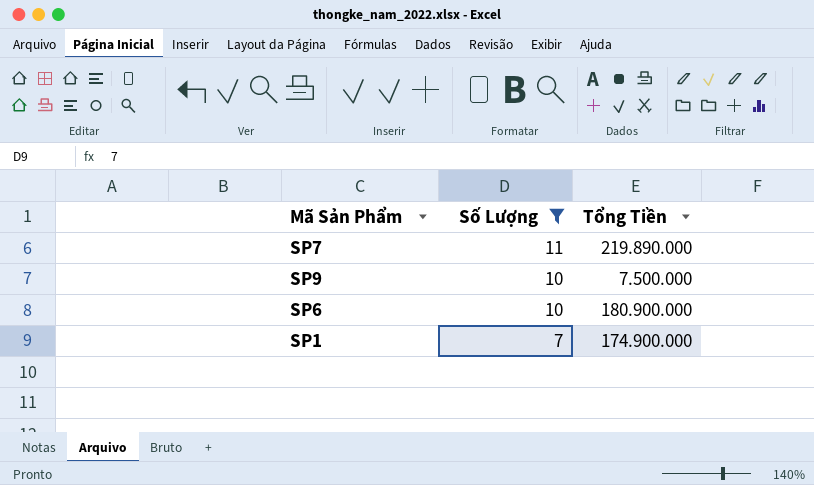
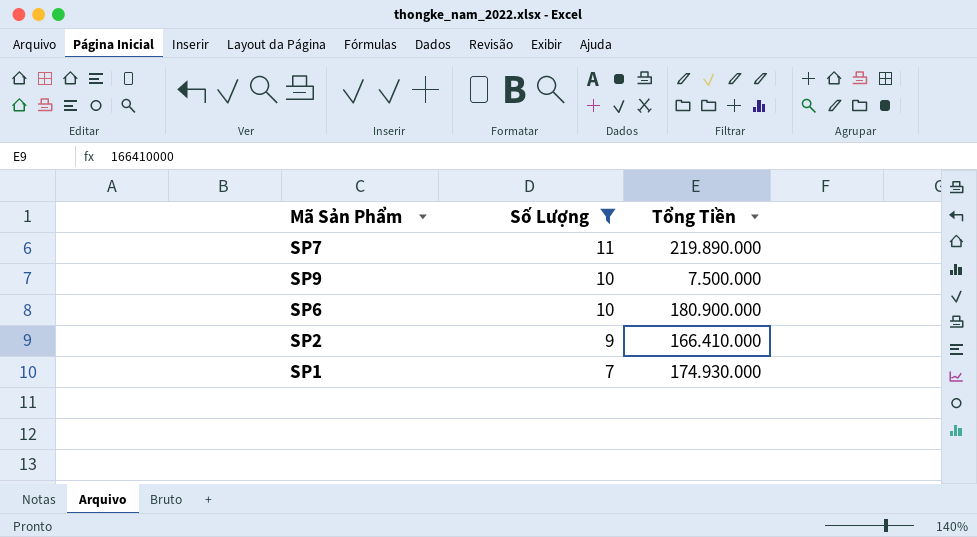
row SP2: none -> 9 | 166.410.000
SP1 | Tổng Tiền: 174.900.000 -> 174.930.000

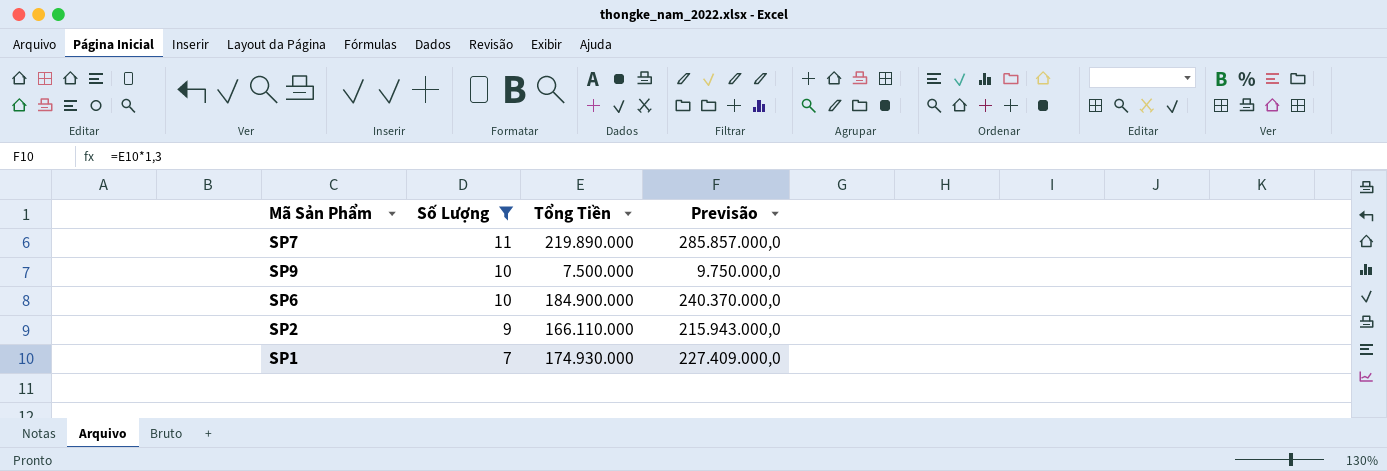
column Previsão | formula: none -> [Tổng Tiền] * 1,3
SP6 | Tổng Tiền: 180.900.000 -> 184.900.000
SP2 | Tổng Tiền: 166.410.000 -> 166.110.000

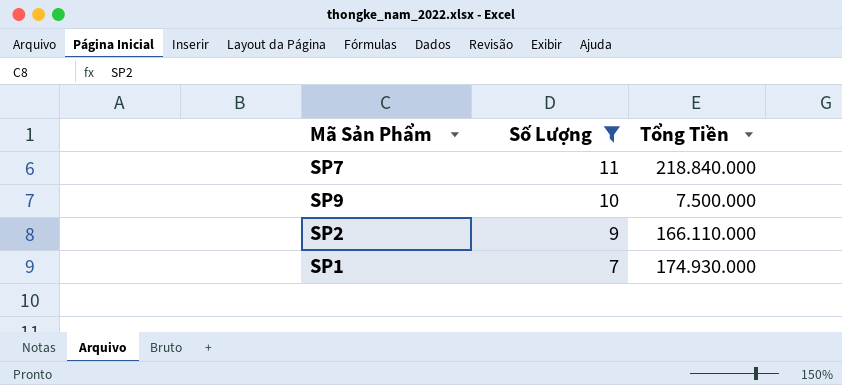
column Previsão | formula: [Tổng Tiền] * 1,3 -> none
row SP6: 10 | 184.900.000 | 240.370.000,0 -> none
SP7 | Tổng Tiền: 219.890.000 -> 218.840.000

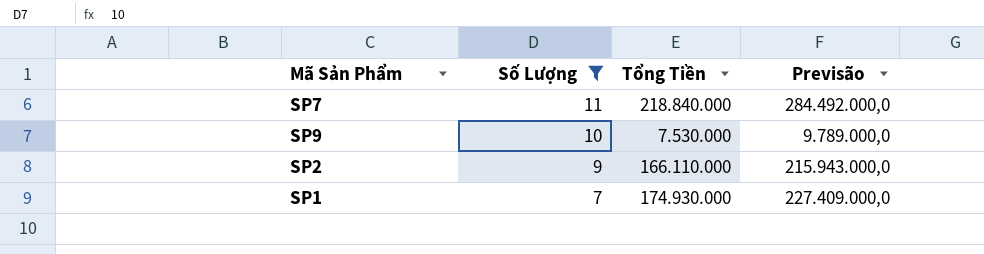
column Previsão | formula: none -> [Tổng Tiền] * 1,3
SP9 | Tổng Tiền: 7.500.000 -> 7.530.000

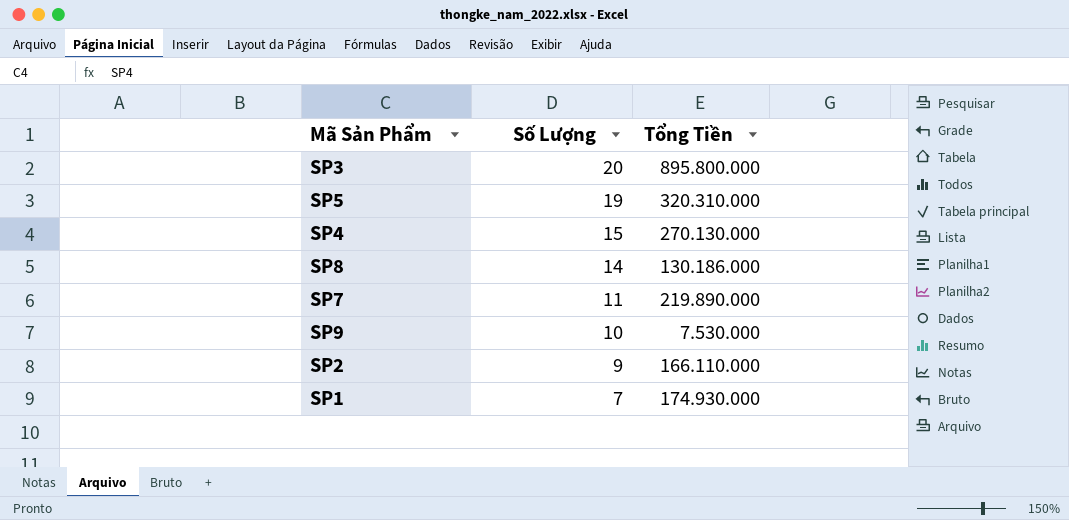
filter: Số Lượng <= 11 -> none
column Previsão | formula: [Tổng Tiền] * 1,3 -> none
SP7 | Tổng Tiền: 218.840.000 -> 219.890.000

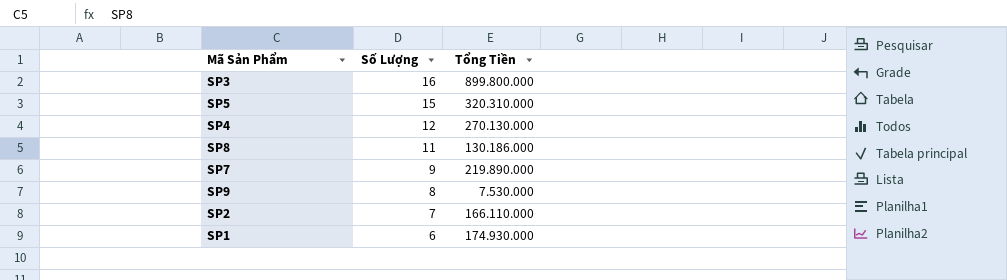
SP3 | Số Lượng: 20 -> 16
SP3 | Tổng Tiền: 895.800.000 -> 899.800.000
SP5 | Số Lượng: 19 -> 15
SP4 | Số Lượng: 15 -> 12
SP8 | Số Lượng: 14 -> 11
SP7 | Số Lượng: 11 -> 9
SP9 | Số Lượng: 10 -> 8
SP2 | Số Lượng: 9 -> 7
SP1 | Số Lượng: 7 -> 6

